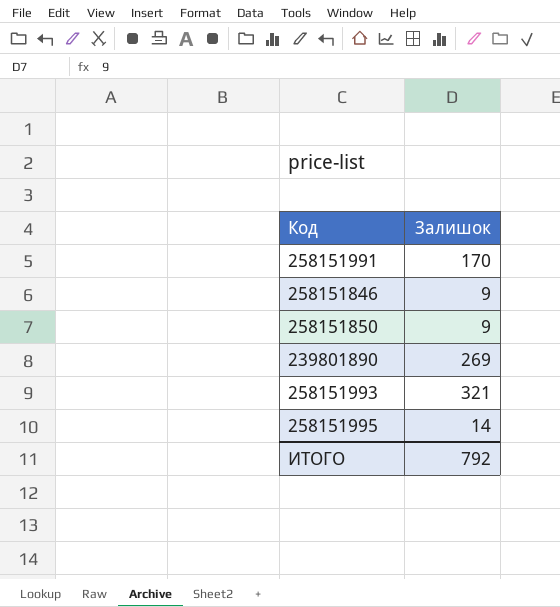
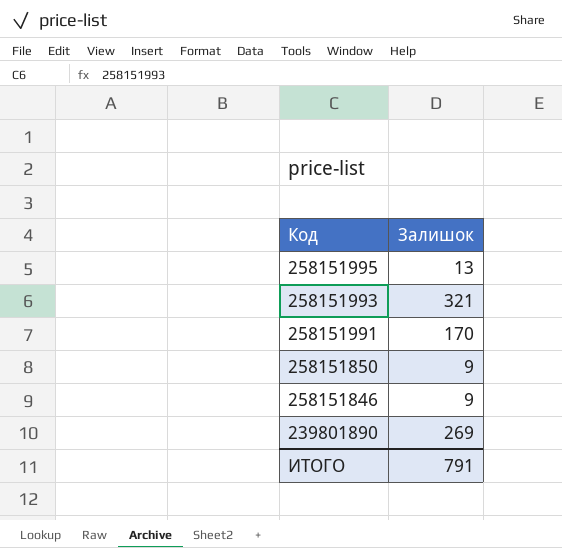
row order: none -> Код descending
258151995 | Залишок: 14 -> 13
ИТОГО | Залишок: 792 -> 791

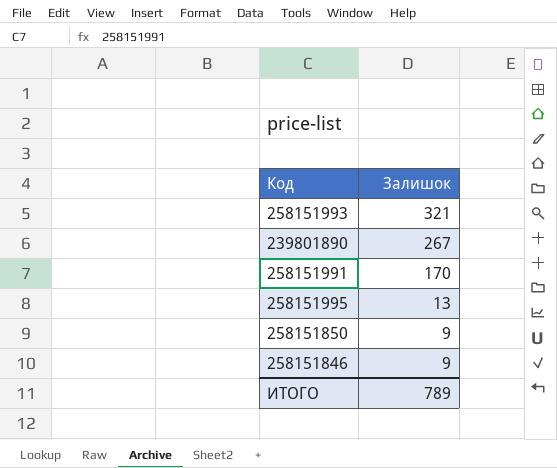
row order: Код descending -> Залишок descending
239801890 | Залишок: 269 -> 267
ИТОГО | Залишок: 791 -> 789

